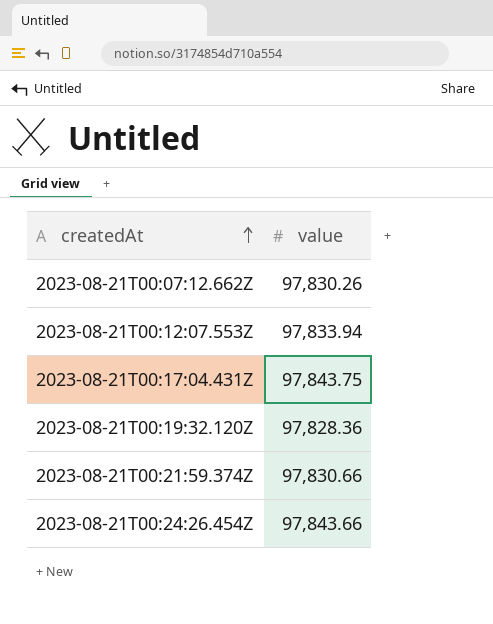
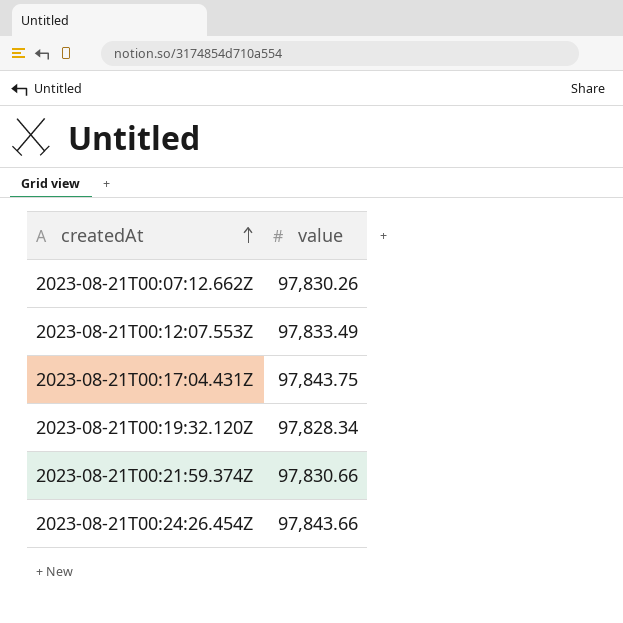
2023-08-21T00:12:07.553Z | value: 97,833.94 -> 97,833.49
2023-08-21T00:19:32.120Z | value: 97,828.36 -> 97,828.34

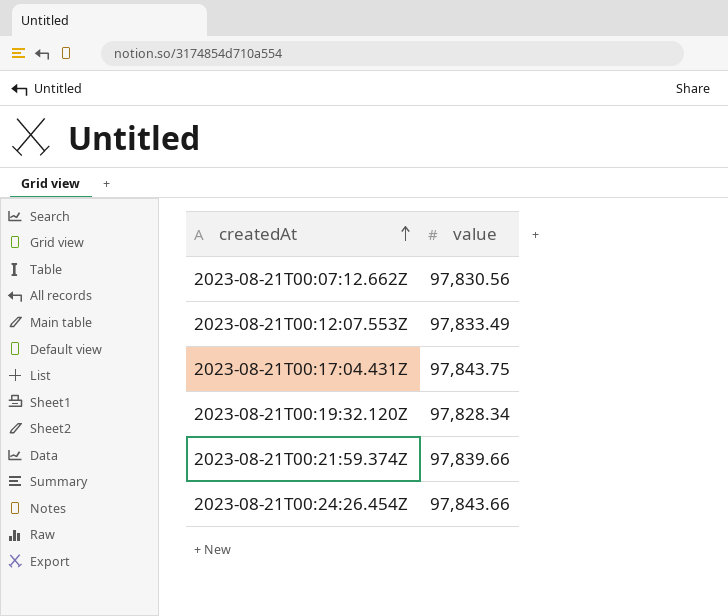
2023-08-21T00:07:12.662Z | value: 97,830.26 -> 97,830.56
2023-08-21T00:21:59.374Z | value: 97,830.66 -> 97,839.66

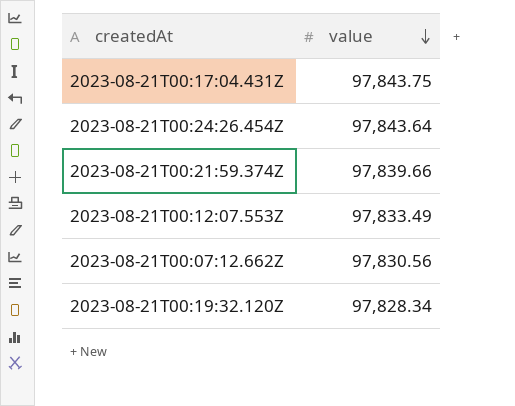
row order: createdAt ascending -> value descending
2023-08-21T00:24:26.454Z | value: 97,843.66 -> 97,843.64

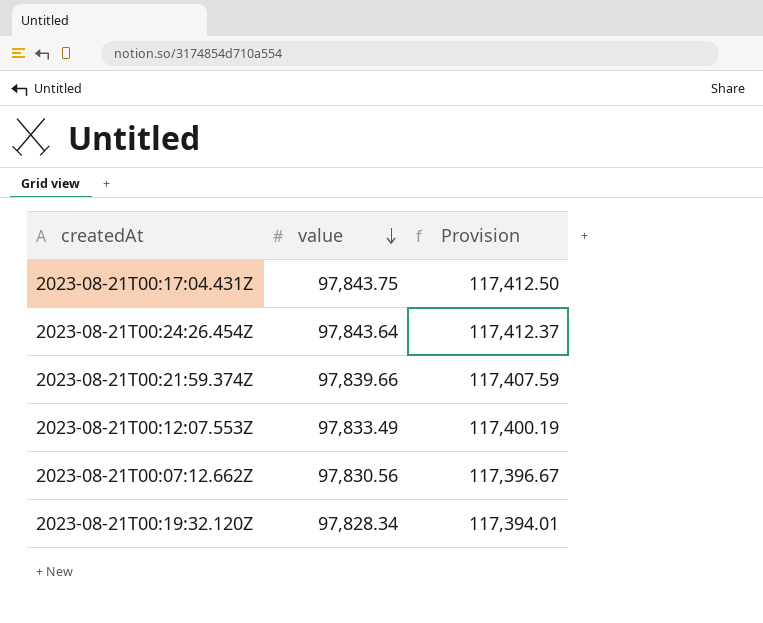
column Provision | formula: none -> [value] * 1.2

